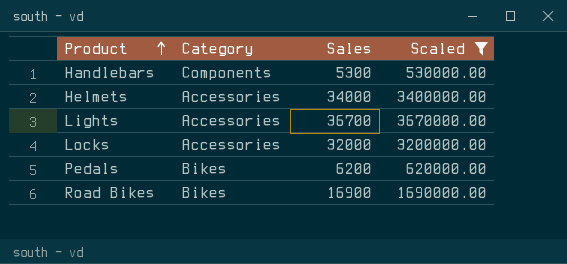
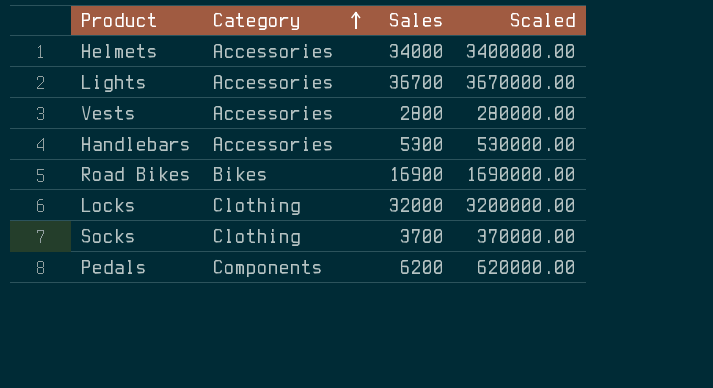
filter: Scaled >= 530000.00 -> none
row order: Product ascending -> Category ascending
Handlebars | Category: Components -> Accessories
Locks | Category: Accessories -> Clothing
Pedals | Category: Bikes -> Components

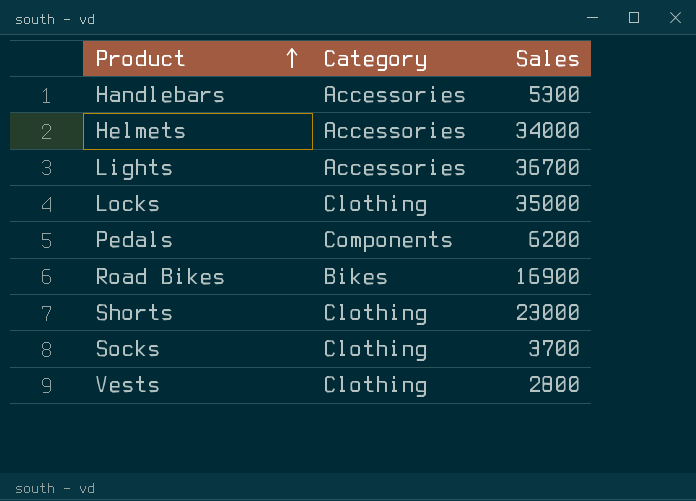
row order: Category ascending -> Product ascending
column Scaled | formula: [Sales] * 100 -> none
Locks | Sales: 32000 -> 35000
row Shorts: none -> Clothing | 23000
Vests | Category: Accessories -> Clothing

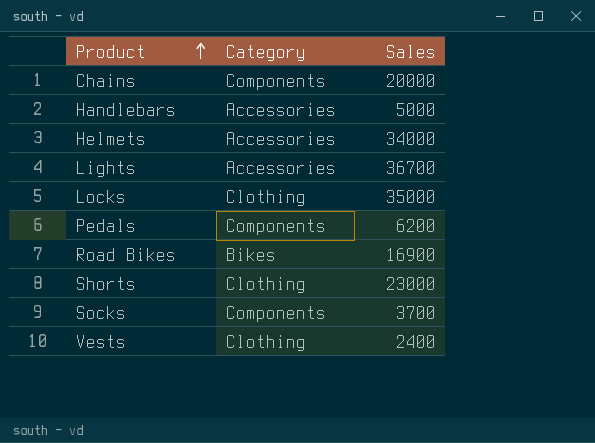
row Chains: none -> Components | 20000
Handlebars | Sales: 5300 -> 5000
Socks | Category: Clothing -> Components
Vests | Sales: 2800 -> 2400

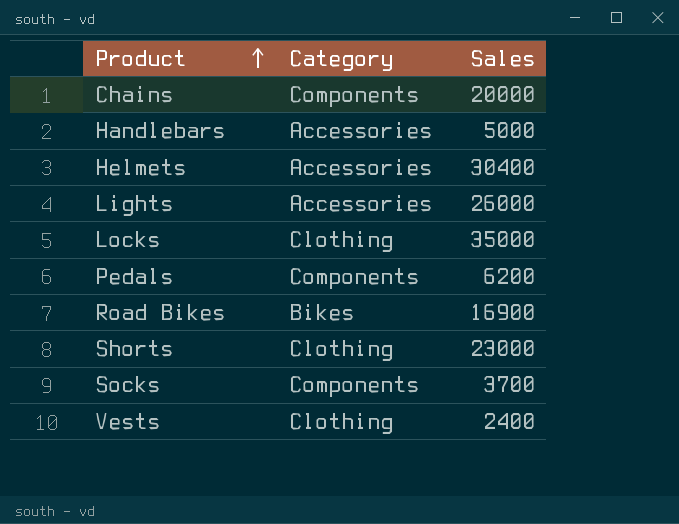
Helmets | Sales: 34000 -> 30400
Lights | Sales: 36700 -> 26000

